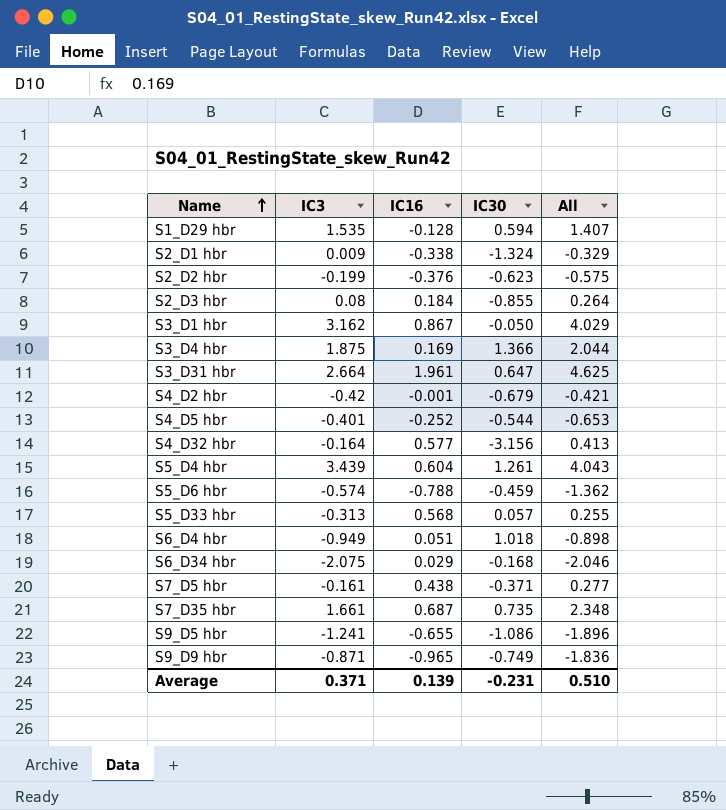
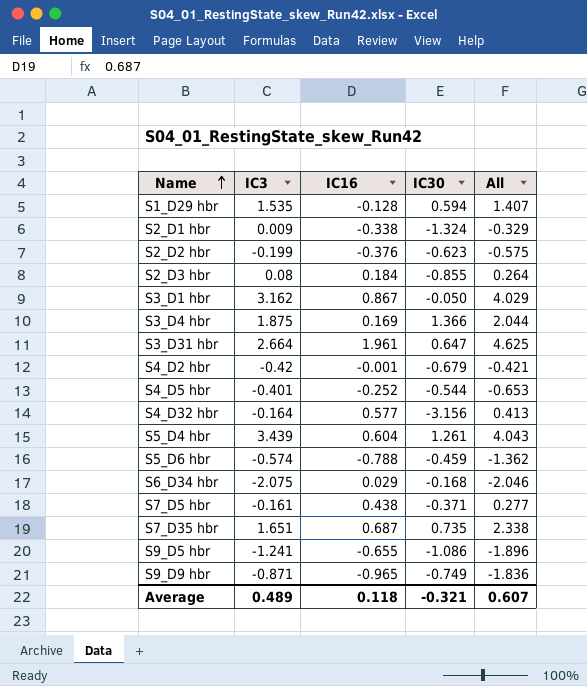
row S5_D33 hbr: -0.313 | 0.568 | 0.057 | 0.255 -> none
row S6_D4 hbr: -0.949 | 0.051 | 1.018 | -0.898 -> none
S7_D35 hbr | IC3: 1.661 -> 1.651
S7_D35 hbr | All: 2.348 -> 2.338
Average | IC3: 0.371 -> 0.489
Average | IC16: 0.139 -> 0.118
Average | IC30: -0.231 -> -0.321
Average | All: 0.510 -> 0.607

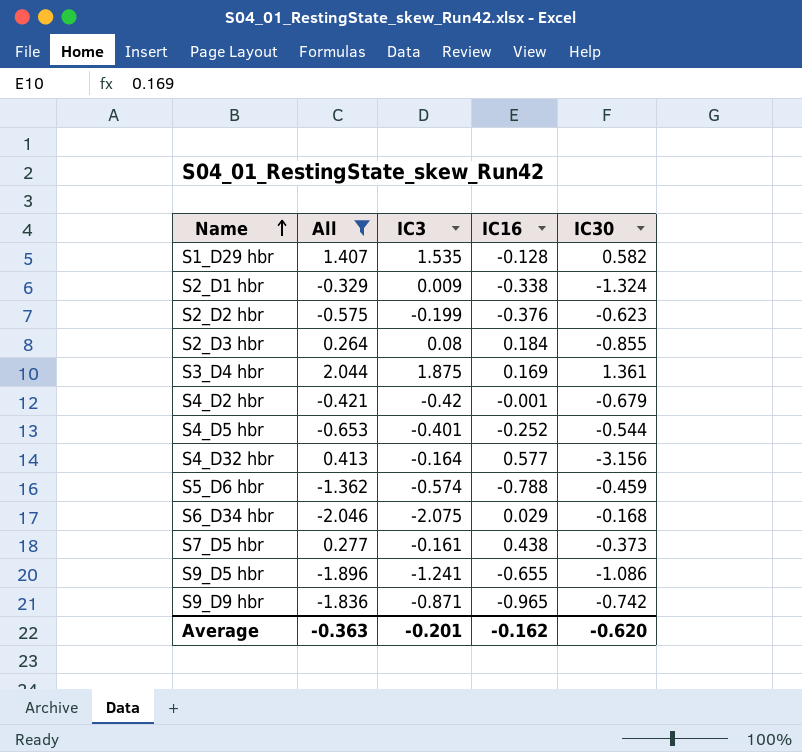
filter: none -> All <= 2.044
column All | position: 5 -> 2
S1_D29 hbr | IC30: 0.594 -> 0.582
S3_D4 hbr | IC30: 1.366 -> 1.361
S7_D5 hbr | IC30: -0.371 -> -0.373
S9_D9 hbr | IC30: -0.749 -> -0.742
Average | All: 0.607 -> -0.363
Average | IC3: 0.489 -> -0.201
Average | IC16: 0.118 -> -0.162
Average | IC30: -0.321 -> -0.620

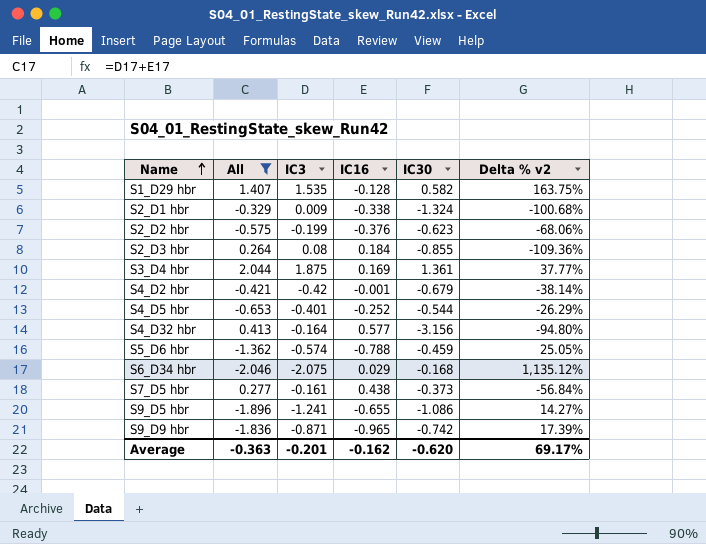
column Delta % v2 | formula: none -> ([IC3] - [IC30]) / [IC30]

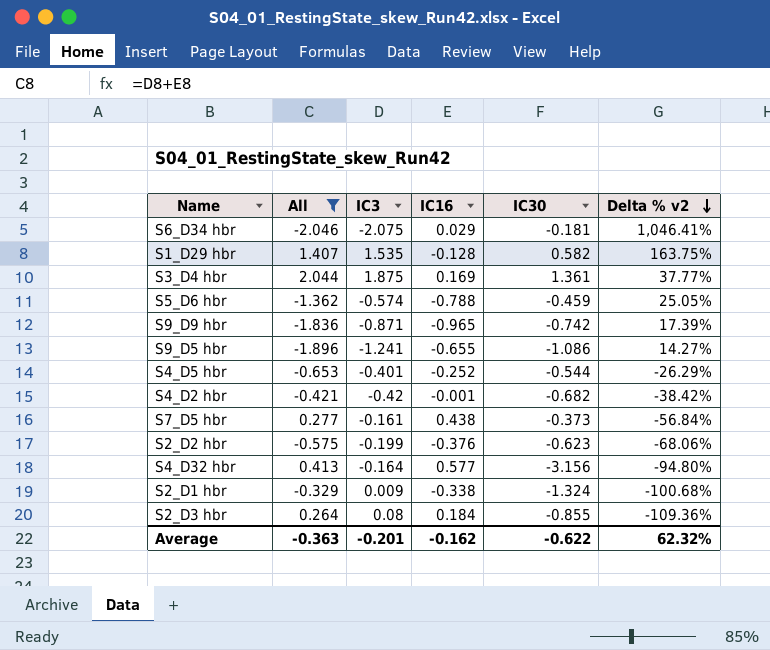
row order: Name ascending -> Delta % v2 descending
S6_D34 hbr | IC30: -0.168 -> -0.181
S6_D34 hbr | Delta % v2: 1,135.12% -> 1,046.41%
S4_D2 hbr | IC30: -0.679 -> -0.682
S4_D2 hbr | Delta % v2: -38.14% -> -38.42%
Average | IC30: -0.620 -> -0.622
Average | Delta % v2: 69.17% -> 62.32%

